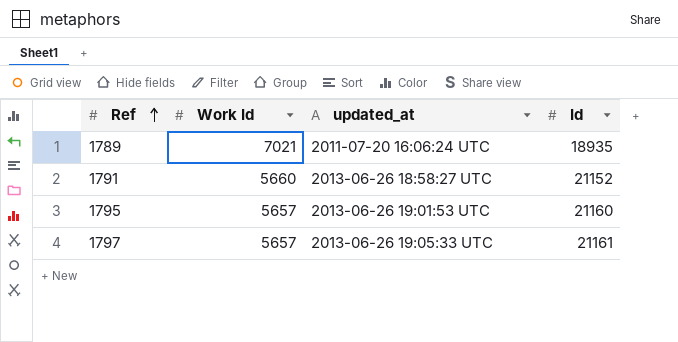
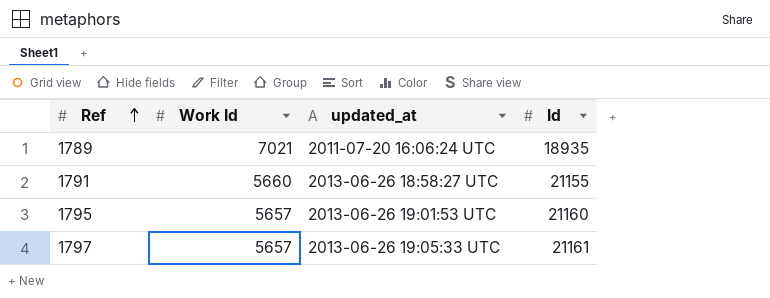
1791 | Id: 21152 -> 21155

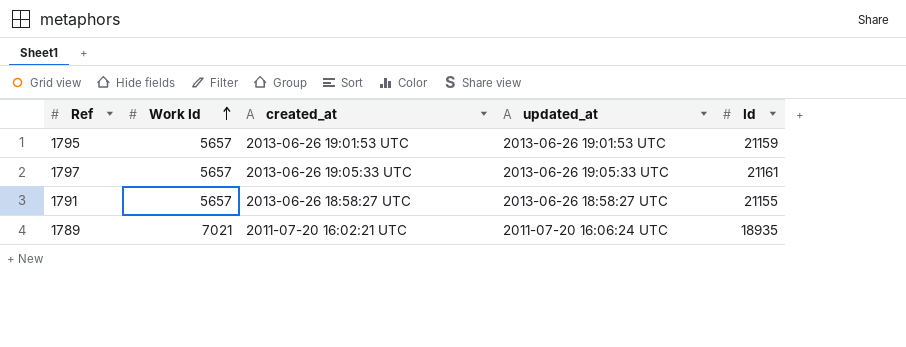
row order: Ref ascending -> Work Id ascending
column created_at | position: none -> 3
1795 | Id: 21160 -> 21159
1791 | Work Id: 5660 -> 5657

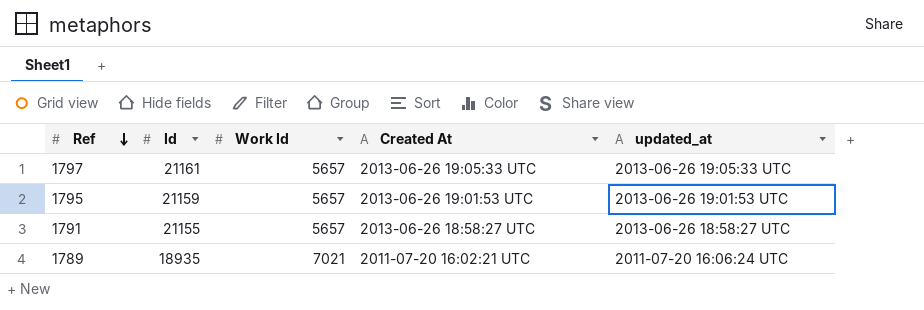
row order: Work Id ascending -> Ref descending
column Id | position: 5 -> 2
column name: created_at -> Created At

